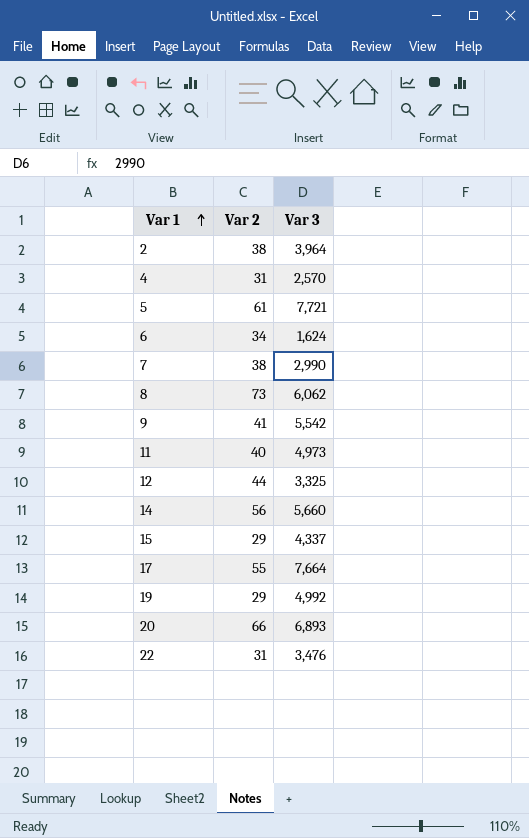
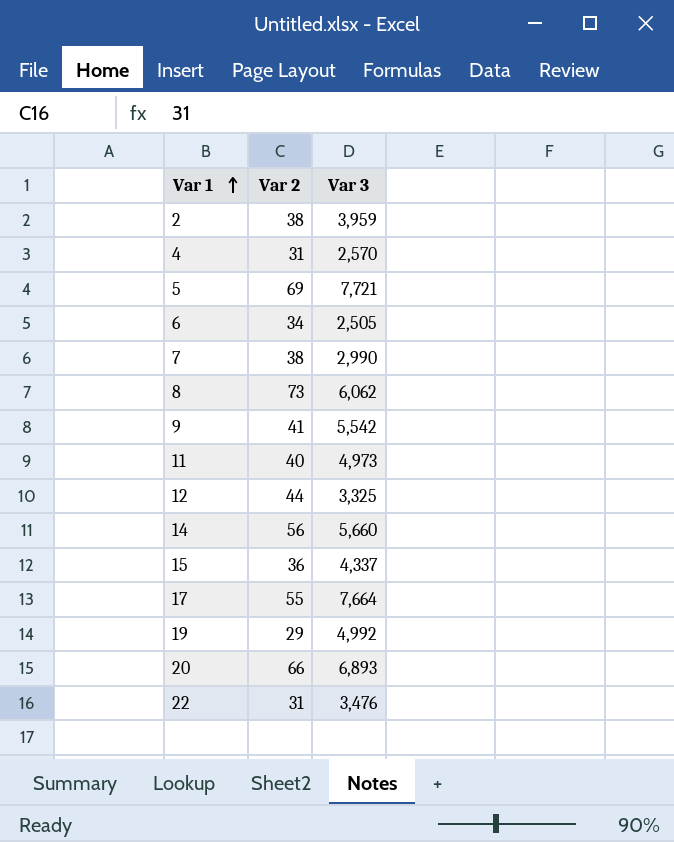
2 | Var 3: 3,964 -> 3,959
5 | Var 2: 61 -> 69
6 | Var 3: 1,624 -> 2,505
15 | Var 2: 29 -> 36

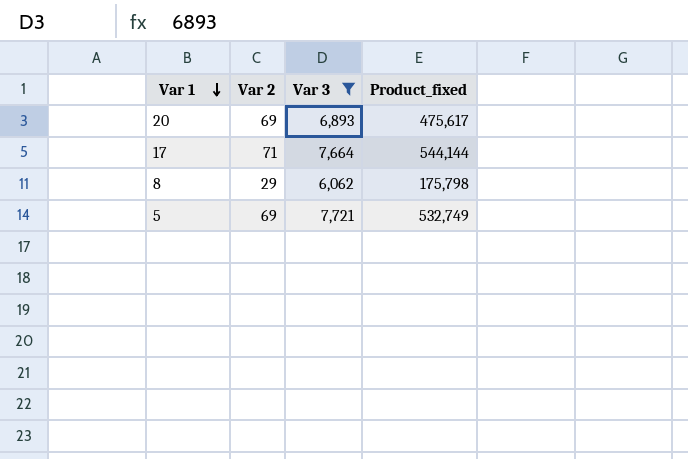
filter: none -> Var 3 >= 6,062
row order: Var 1 ascending -> Var 1 descending
column Product_fixed | formula: none -> [Var 2] * [Var 3]
20 | Var 2: 66 -> 69
17 | Var 2: 55 -> 71
8 | Var 2: 73 -> 29

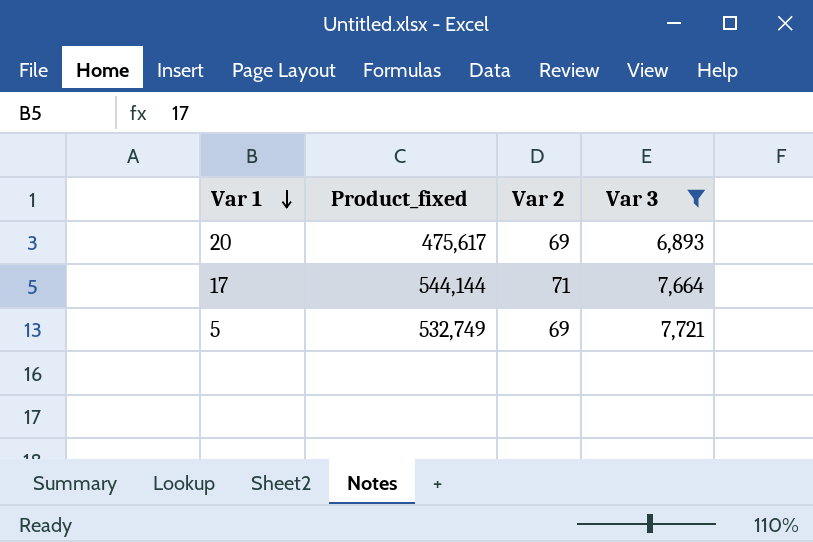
column Product_fixed | position: 4 -> 2
row 8: 29 | 6,062 | 175,798 -> none

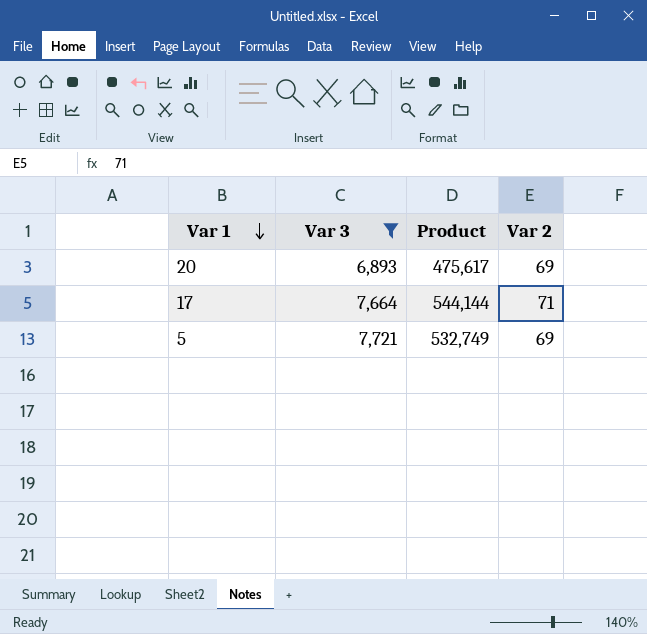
column Var 3 | position: 4 -> 2
column name: Product_fixed -> Product

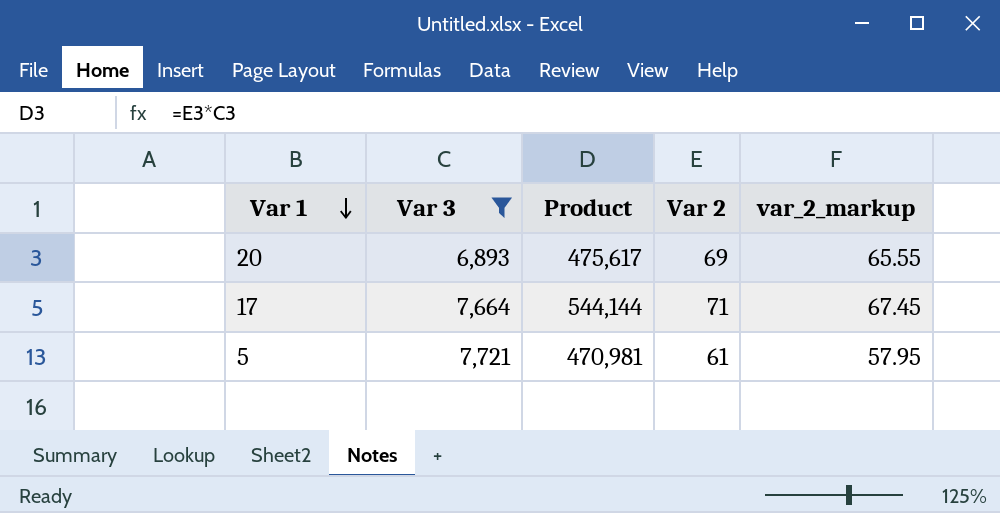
column var_2_markup | formula: none -> [Var 2] * 0.95
5 | Product: 532,749 -> 470,981
5 | Var 2: 69 -> 61

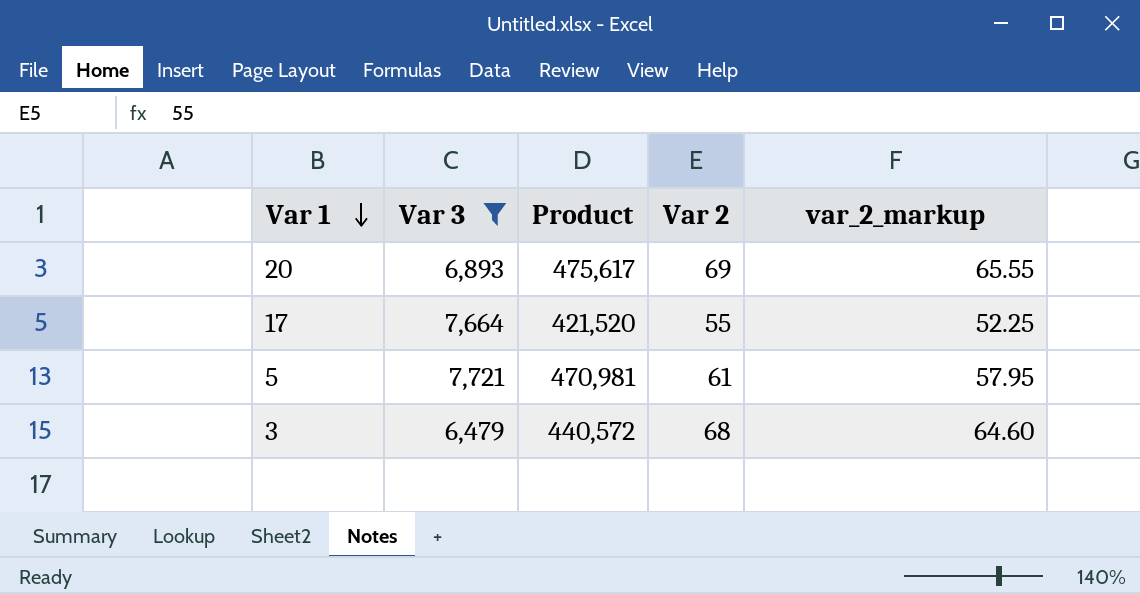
17 | Product: 544,144 -> 421,520
17 | Var 2: 71 -> 55
17 | var_2_markup: 67.45 -> 52.25
row 3: none -> 6,479 | 440,572 | 68 | 64.60

